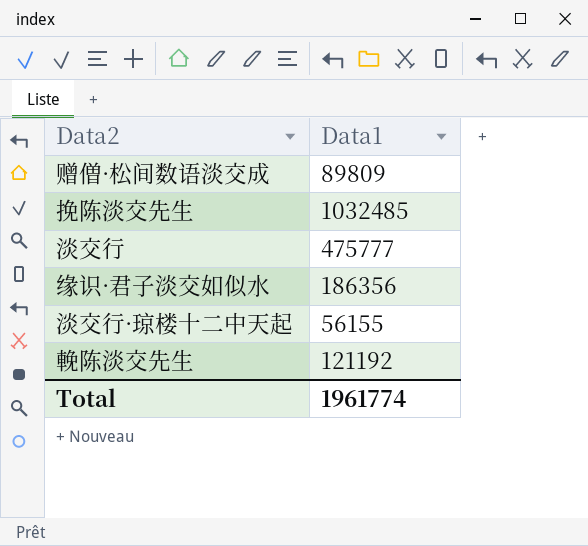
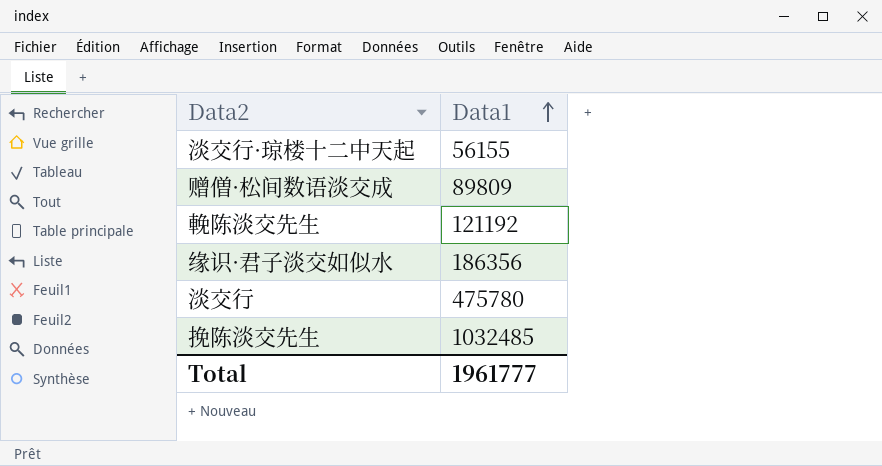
row order: none -> Data1 ascending
淡交行 | Data1: 475777 -> 475780
Total | Data1: 1961774 -> 1961777

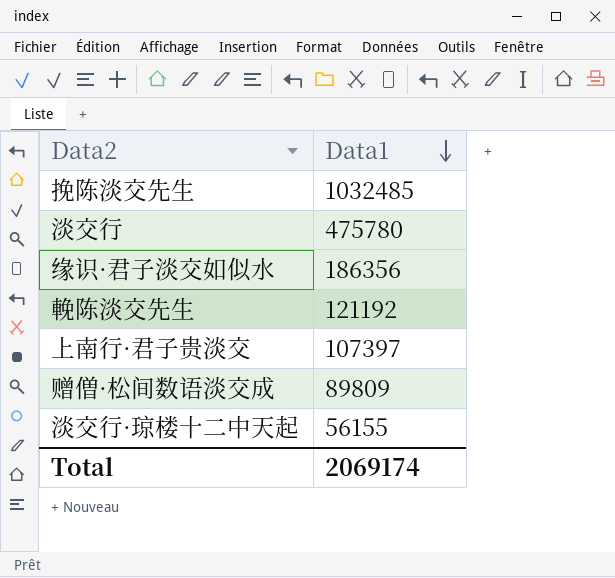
row order: Data1 ascending -> Data1 descending
row 上南行·君子贵淡交: none -> 107397
Total | Data1: 1961777 -> 2069174

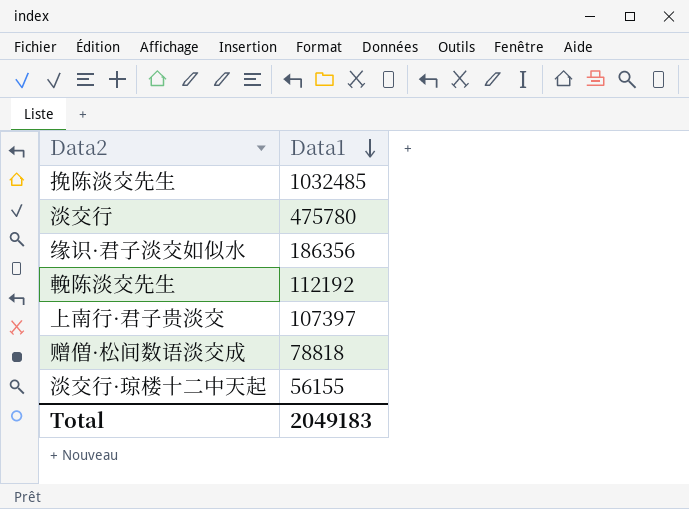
輓陈淡交先生 | Data1: 121192 -> 112192
赠僧·松间数语淡交成 | Data1: 89809 -> 78818
Total | Data1: 2069174 -> 2049183

